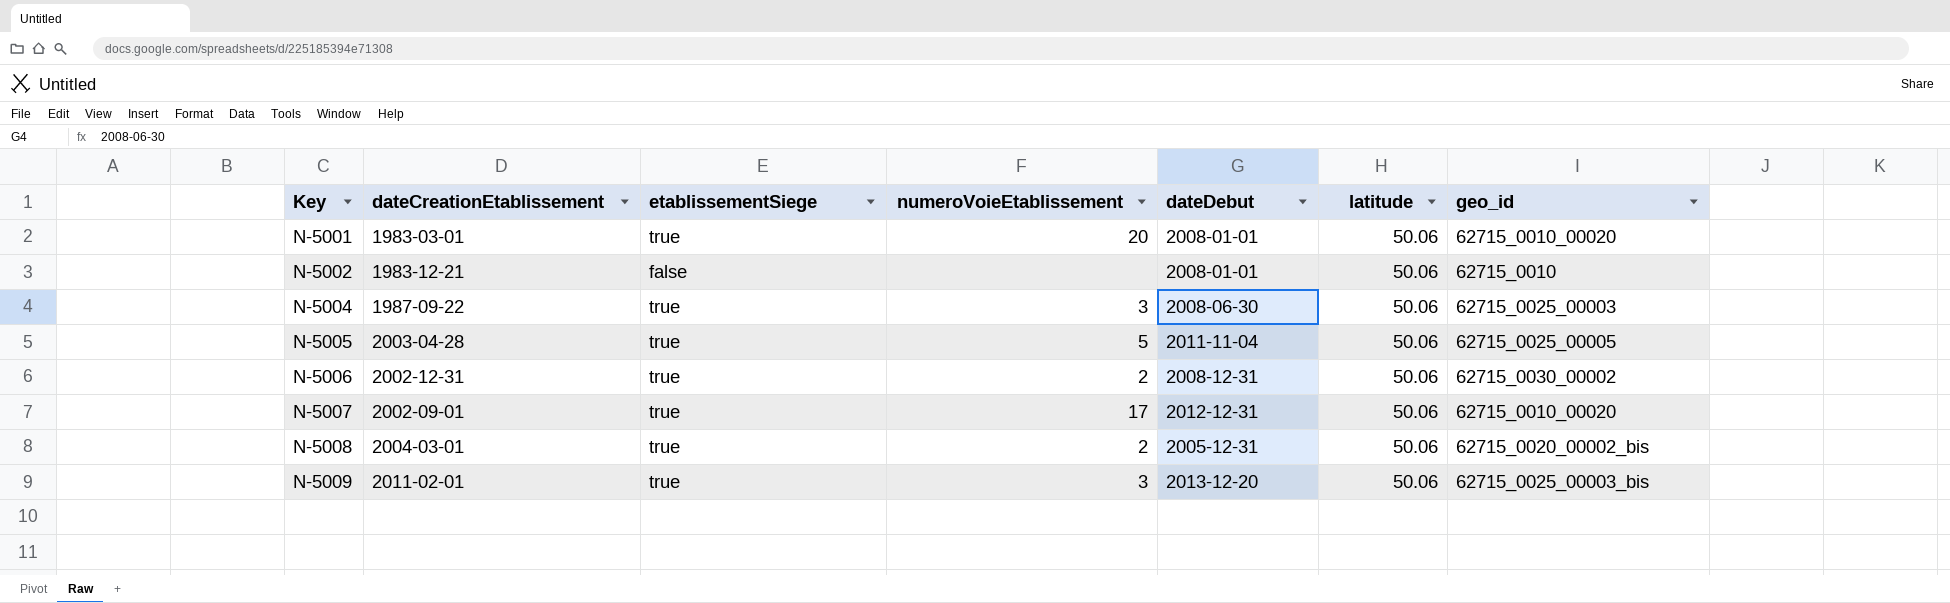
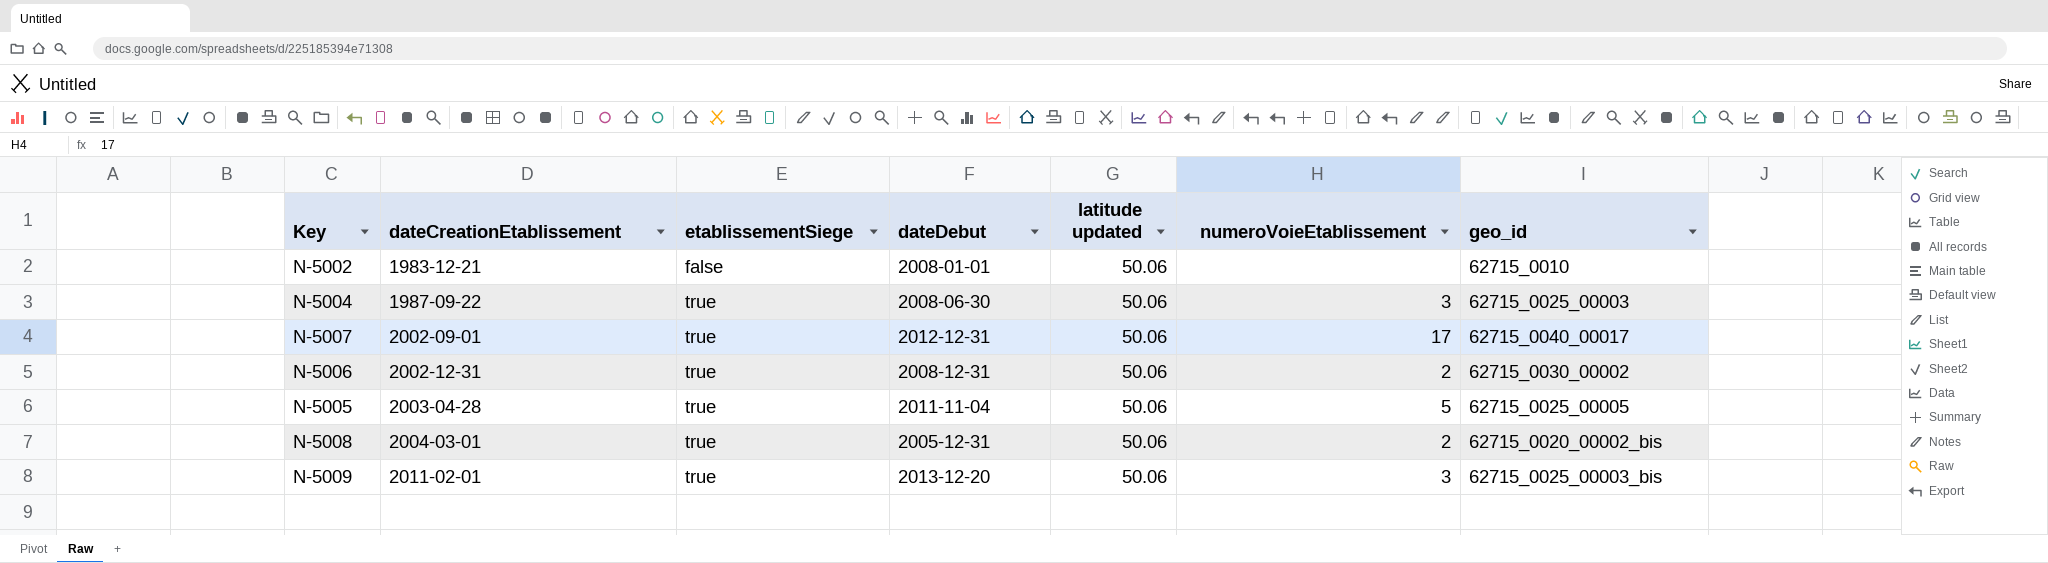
row order: Key ascending -> dateCreationEtablissement ascending
column name: latitude -> latitude updated
column numeroVoieEtablissement | position: 4 -> 6
row N-5001: 1983-03-01 | true | 20 | 2008-01-01 | 50.06 | 62715_0010_00020 -> none
N-5007 | geo_id: 62715_0010_00020 -> 62715_0040_00017

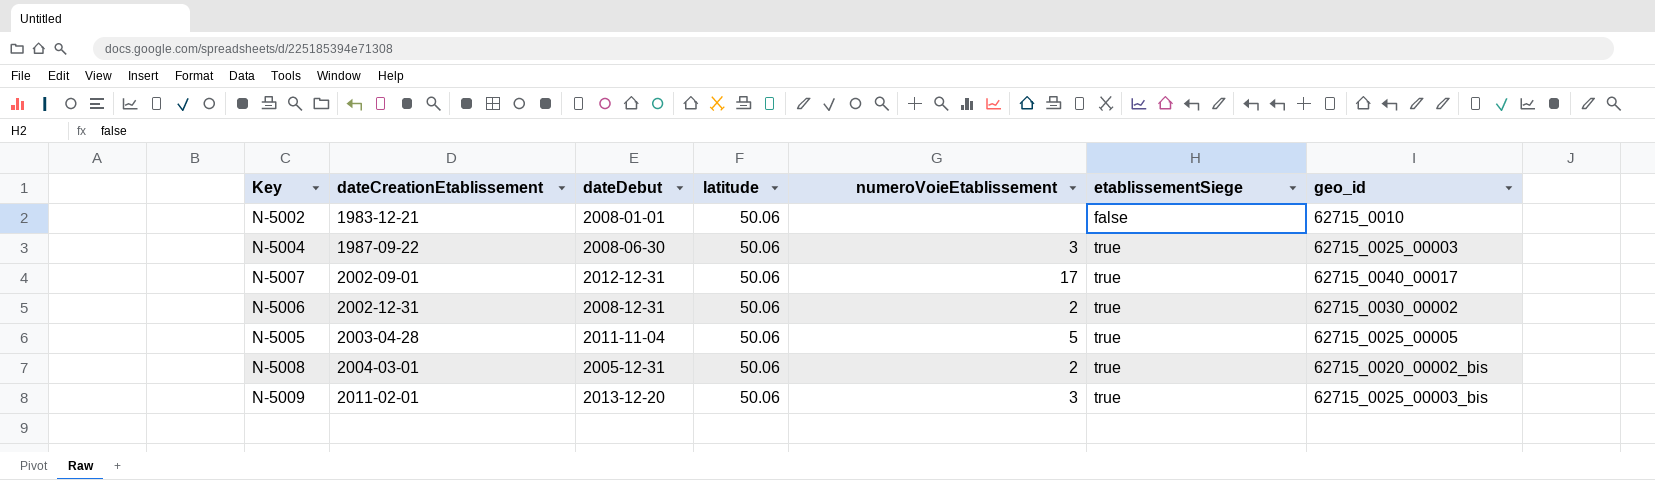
column name: latitude updated -> latitude
column etablissementSiege | position: 3 -> 6

